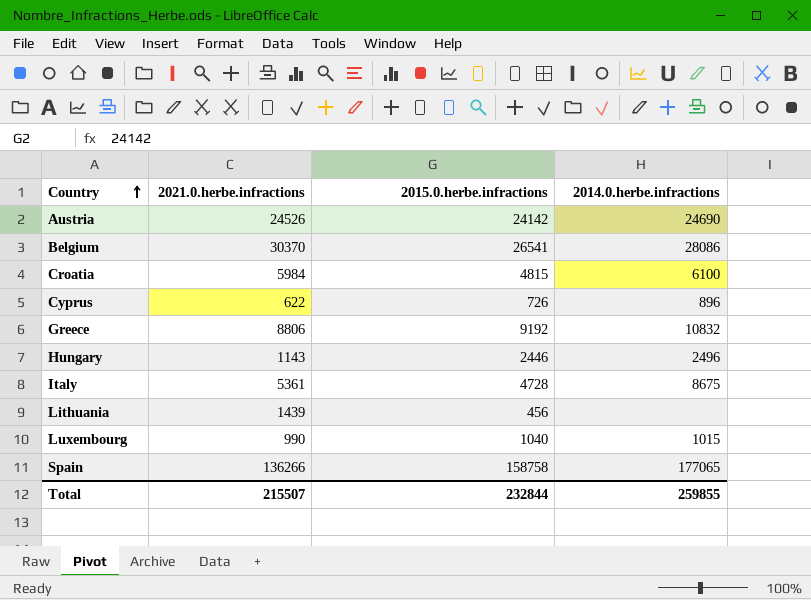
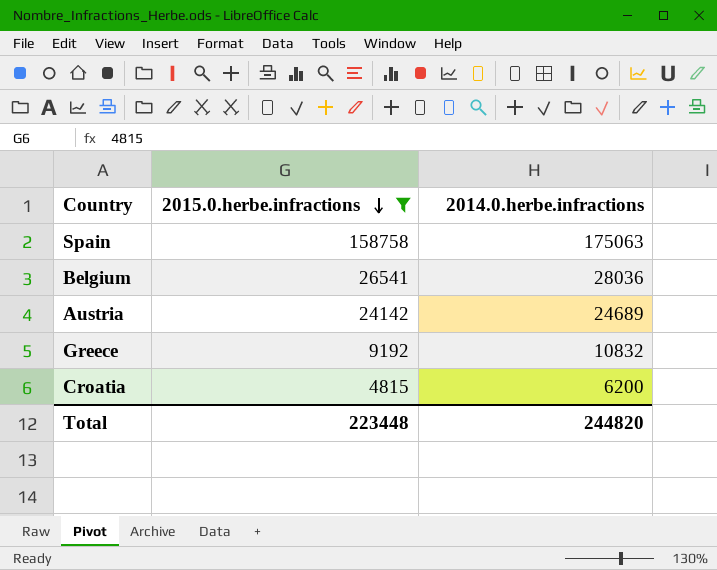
filter: none -> 2015.0.herbe.infractions >= 4815
row order: Country ascending -> 2015.0.herbe.infractions descending
column 2021.0.herbe.infractions | position: 2 -> none
Spain | 2014.0.herbe.infractions: 177065 -> 175063
Belgium | 2014.0.herbe.infractions: 28086 -> 28036
Austria | 2014.0.herbe.infractions: 24690 -> 24689
Croatia | 2014.0.herbe.infractions: 6100 -> 6200
Total | 2015.0.herbe.infractions: 232844 -> 223448
Total | 2014.0.herbe.infractions: 259855 -> 244820

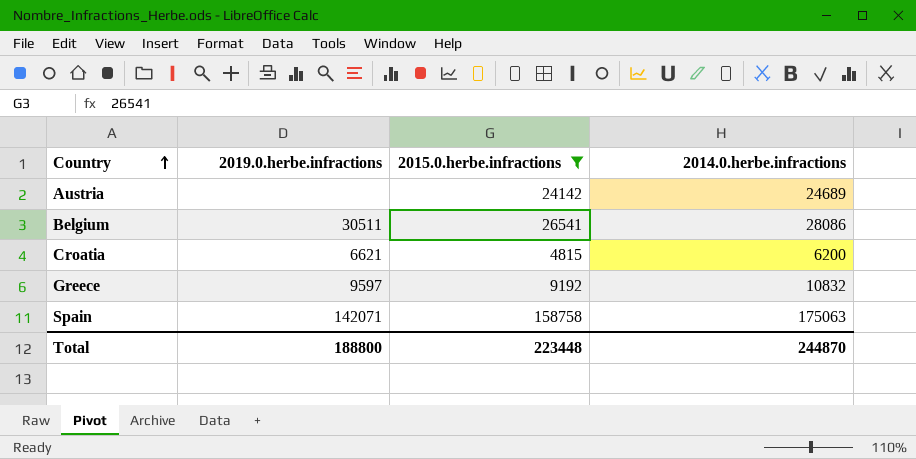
row order: 2015.0.herbe.infractions descending -> Country ascending
column 2019.0.herbe.infractions | position: none -> 2
Belgium | 2014.0.herbe.infractions: 28036 -> 28086
Total | 2014.0.herbe.infractions: 244820 -> 244870

